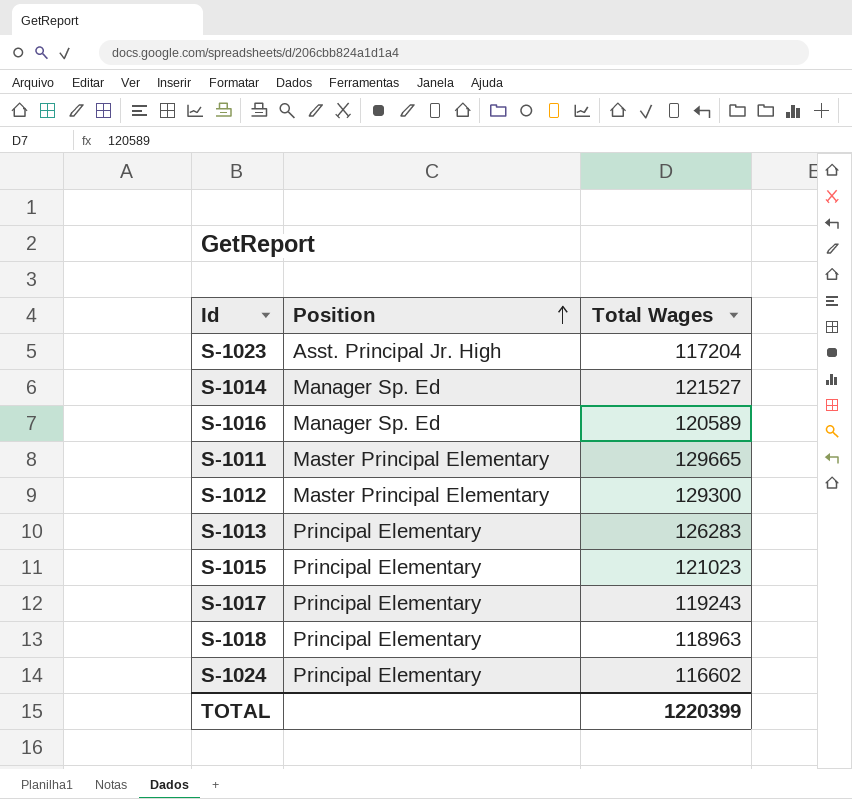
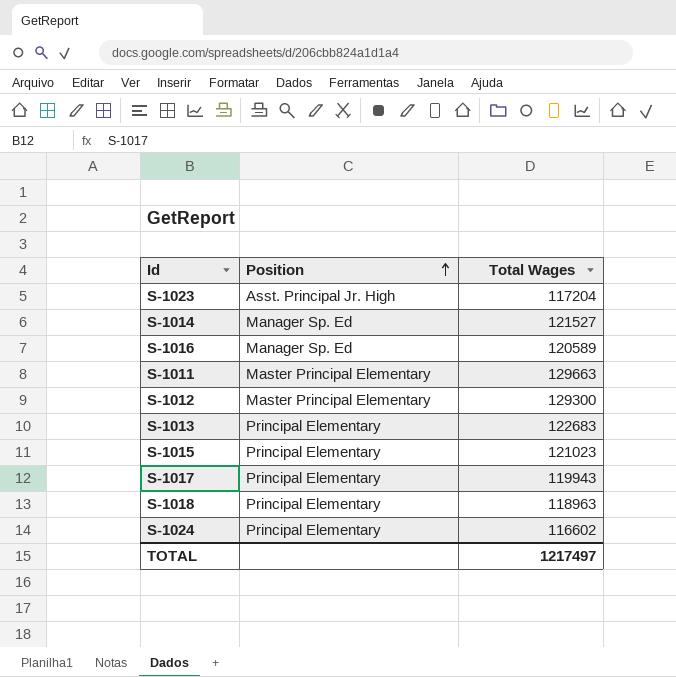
S-1011 | Total Wages: 129665 -> 129663
S-1013 | Total Wages: 126283 -> 122683
S-1017 | Total Wages: 119243 -> 119943
TOTAL | Total Wages: 1220399 -> 1217497

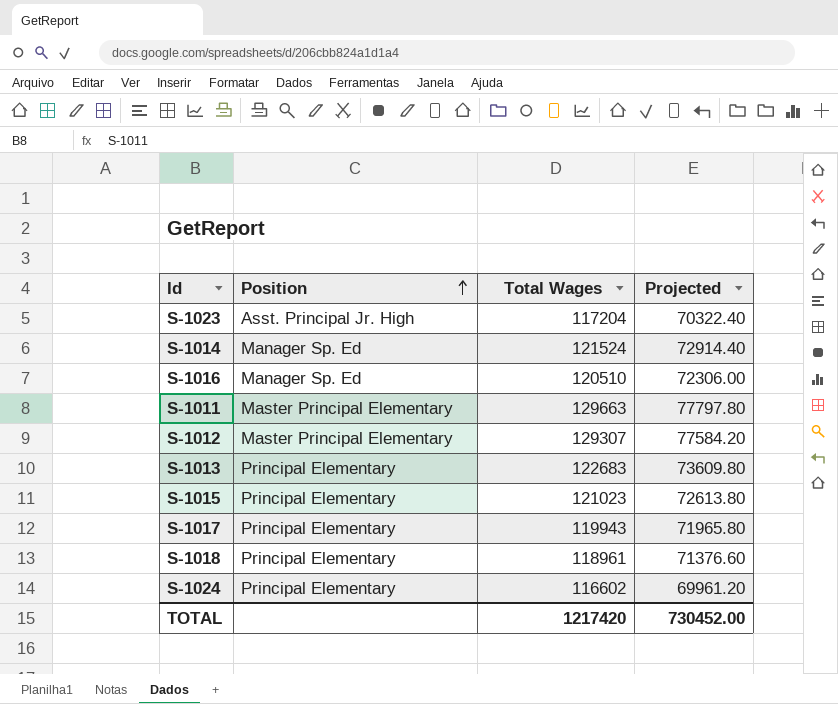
column Projected | formula: none -> [Total Wages] * 0.6
S-1014 | Total Wages: 121527 -> 121524
S-1016 | Total Wages: 120589 -> 120510
S-1012 | Total Wages: 129300 -> 129307
S-1018 | Total Wages: 118963 -> 118961
TOTAL | Total Wages: 1217497 -> 1217420

